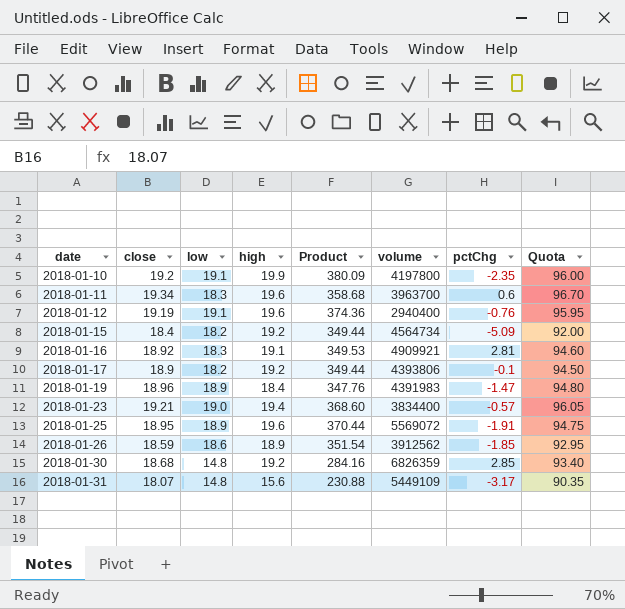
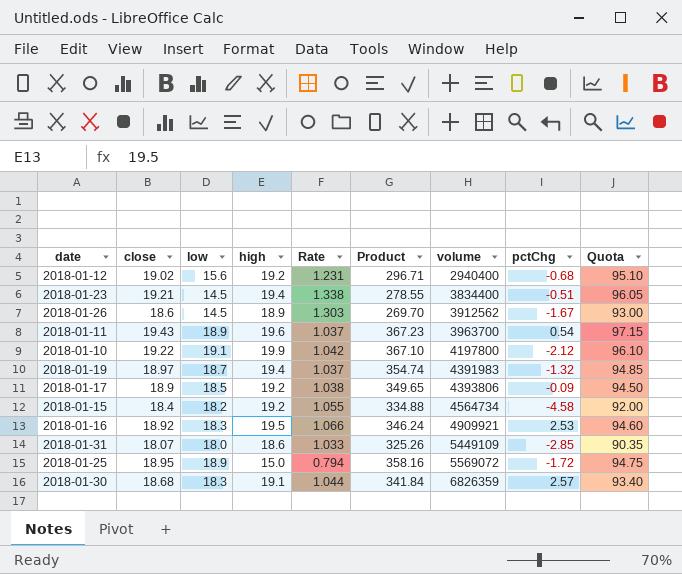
row order: date ascending -> volume ascending
column Rate | formula: none -> [high] / [low]
column Product | formula: [low] * [high] -> [close] * [low]
2018-01-12 | close: 19.19 -> 19.02
2018-01-12 | low: 19.1 -> 15.6
2018-01-12 | high: 19.6 -> 19.2
2018-01-12 | pctChg: -0.76 -> -0.68
2018-01-12 | Quota: 95.95 -> 95.10
2018-01-23 | low: 19.0 -> 14.5
2018-01-23 | pctChg: -0.57 -> -0.51
2018-01-26 | close: 18.59 -> 18.6
2018-01-26 | low: 18.6 -> 14.5
2018-01-26 | pctChg: -1.85 -> -1.67
2018-01-26 | Quota: 92.95 -> 93.00
2018-01-11 | close: 19.34 -> 19.43
2018-01-11 | low: 18.3 -> 18.9
2018-01-11 | pctChg: 0.6 -> 0.54
2018-01-11 | Quota: 96.70 -> 97.15
2018-01-10 | close: 19.2 -> 19.22
2018-01-10 | pctChg: -2.35 -> -2.12
2018-01-10 | Quota: 96.00 -> 96.10
2018-01-19 | close: 18.96 -> 18.97
2018-01-19 | low: 18.9 -> 18.7
2018-01-19 | high: 18.4 -> 19.4
2018-01-19 | pctChg: -1.47 -> -1.32
2018-01-19 | Quota: 94.80 -> 94.85
2018-01-17 | low: 18.2 -> 18.5
2018-01-17 | pctChg: -0.1 -> -0.09
2018-01-15 | pctChg: -5.09 -> -4.58
2018-01-16 | high: 19.1 -> 19.5
2018-01-16 | pctChg: 2.81 -> 2.53
2018-01-31 | low: 14.8 -> 18.0
2018-01-31 | high: 15.6 -> 18.6
2018-01-31 | pctChg: -3.17 -> -2.85
2018-01-25 | high: 19.6 -> 15.0
2018-01-25 | pctChg: -1.91 -> -1.72
2018-01-30 | low: 14.8 -> 18.3
2018-01-30 | high: 19.2 -> 19.1
2018-01-30 | pctChg: 2.85 -> 2.57

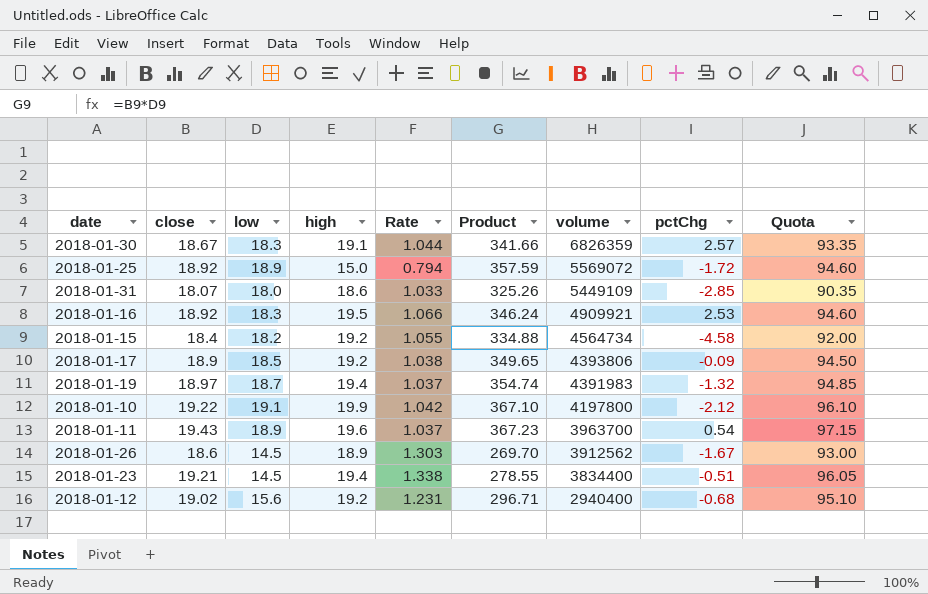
row order: volume ascending -> volume descending
2018-01-30 | close: 18.68 -> 18.67
2018-01-30 | Product: 341.84 -> 341.66
2018-01-30 | Quota: 93.40 -> 93.35
2018-01-25 | close: 18.95 -> 18.92
2018-01-25 | Product: 358.16 -> 357.59
2018-01-25 | Quota: 94.75 -> 94.60

